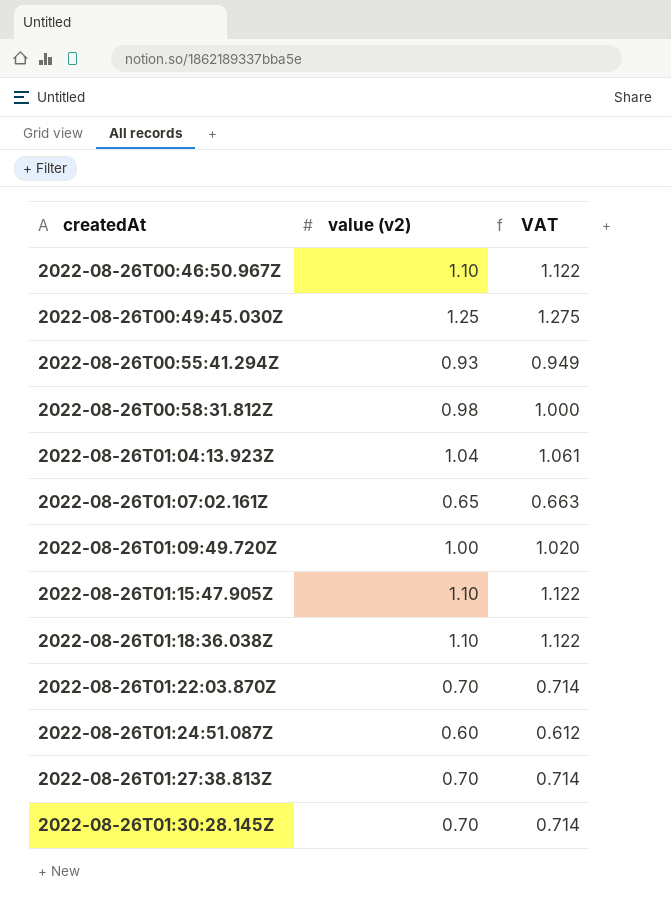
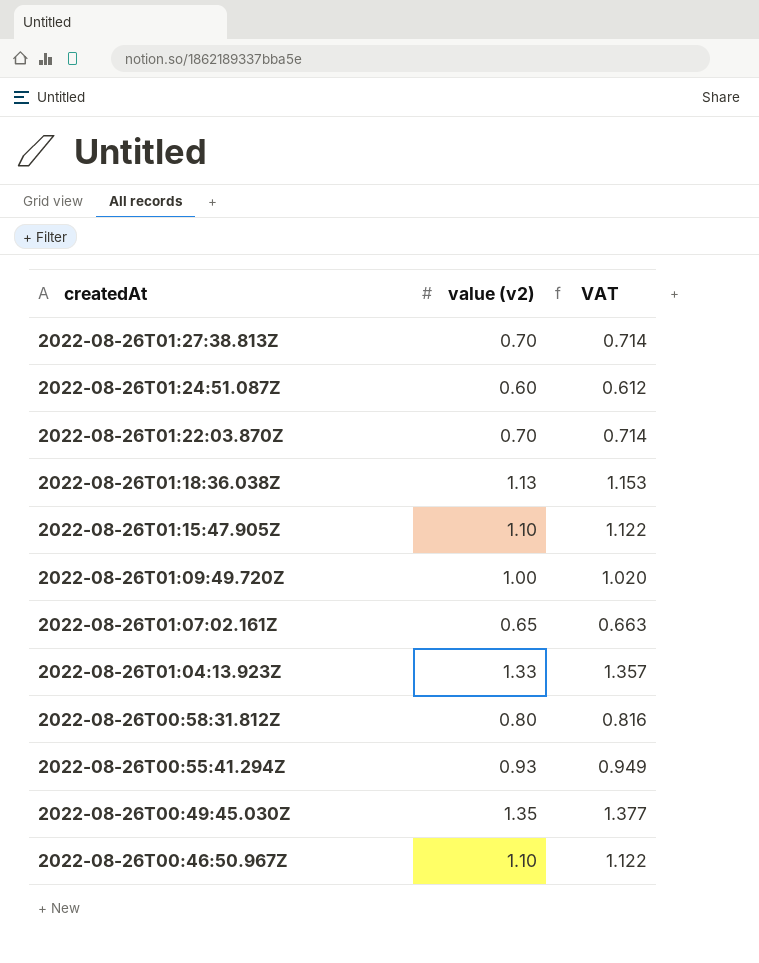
row order: createdAt ascending -> createdAt descending
row 2022-08-26T01:30:28.145Z: 0.70 | 0.714 -> none
2022-08-26T01:18:36.038Z | value (v2): 1.10 -> 1.13
2022-08-26T01:18:36.038Z | VAT: 1.122 -> 1.153
2022-08-26T01:04:13.923Z | value (v2): 1.04 -> 1.33
2022-08-26T01:04:13.923Z | VAT: 1.061 -> 1.357
2022-08-26T00:58:31.812Z | value (v2): 0.98 -> 0.80
2022-08-26T00:58:31.812Z | VAT: 1.000 -> 0.816
2022-08-26T00:49:45.030Z | value (v2): 1.25 -> 1.35
2022-08-26T00:49:45.030Z | VAT: 1.275 -> 1.377

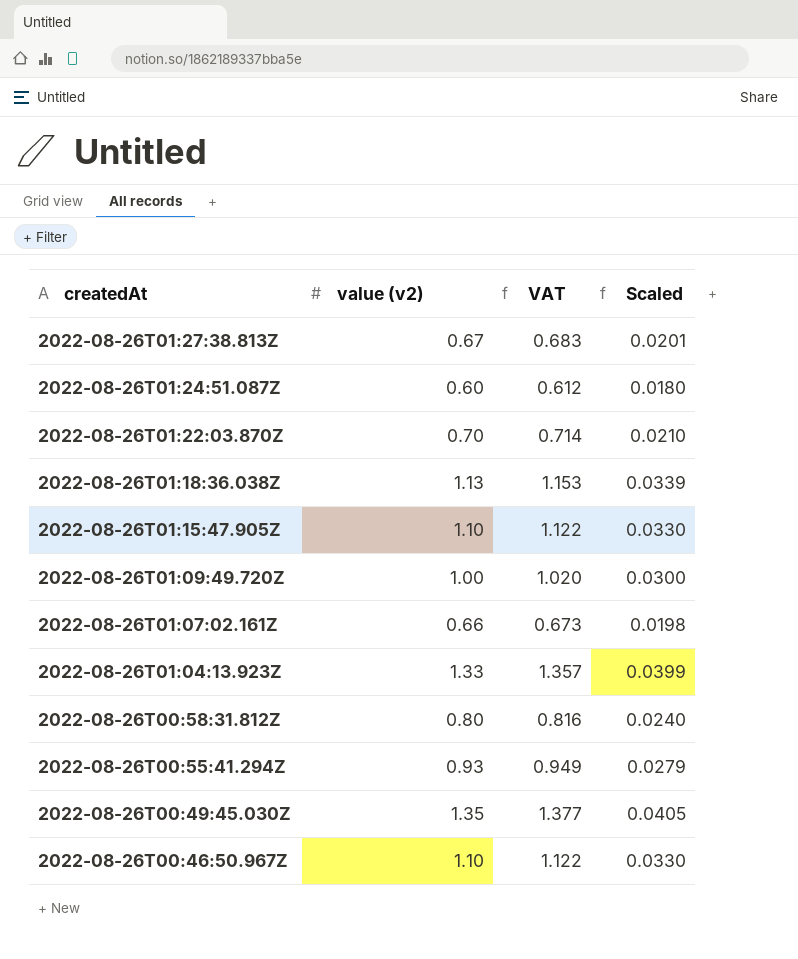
column Scaled | formula: none -> [value (v2)] * 0.03
2022-08-26T01:27:38.813Z | value (v2): 0.70 -> 0.67
2022-08-26T01:27:38.813Z | VAT: 0.714 -> 0.683
2022-08-26T01:07:02.161Z | value (v2): 0.65 -> 0.66
2022-08-26T01:07:02.161Z | VAT: 0.663 -> 0.673

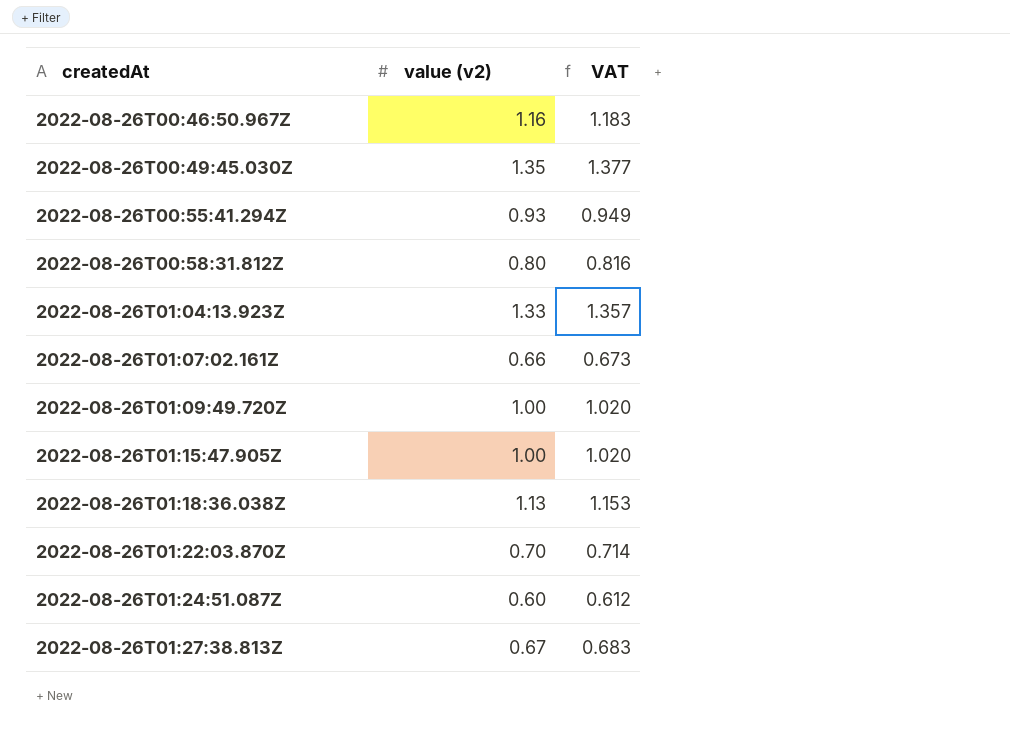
row order: createdAt descending -> createdAt ascending
column Scaled | formula: [value (v2)] * 0.03 -> none
2022-08-26T00:46:50.967Z | value (v2): 1.10 -> 1.16
2022-08-26T00:46:50.967Z | VAT: 1.122 -> 1.183
2022-08-26T01:15:47.905Z | value (v2): 1.10 -> 1.00
2022-08-26T01:15:47.905Z | VAT: 1.122 -> 1.020

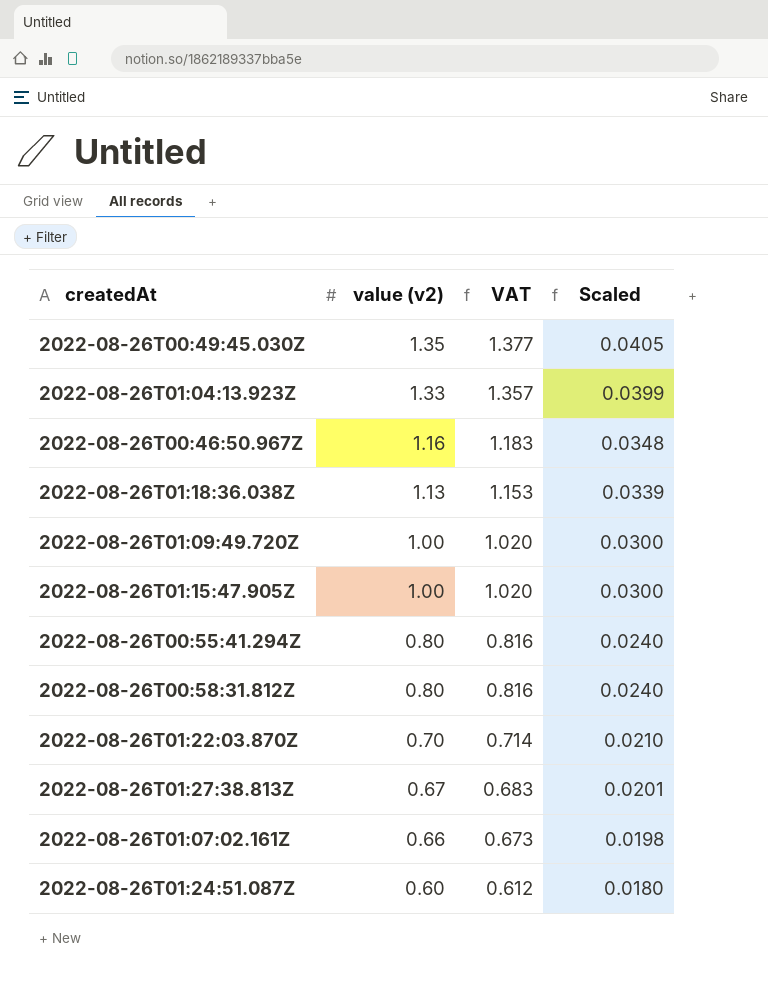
row order: createdAt ascending -> value (v2) descending
column Scaled | formula: none -> [value (v2)] * 0.03
2022-08-26T00:55:41.294Z | value (v2): 0.93 -> 0.80
2022-08-26T00:55:41.294Z | VAT: 0.949 -> 0.816

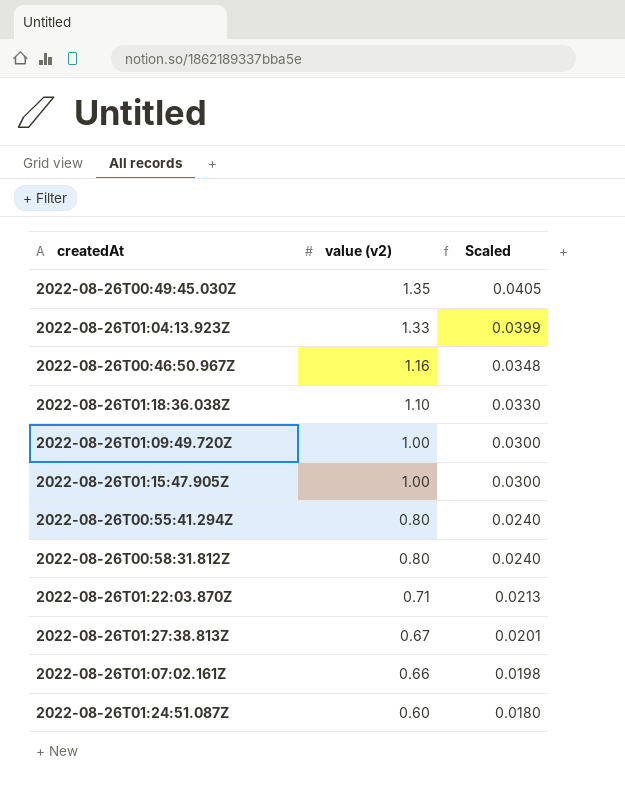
column VAT | formula: [value (v2)] * 1.02 -> none
2022-08-26T01:18:36.038Z | value (v2): 1.13 -> 1.10
2022-08-26T01:18:36.038Z | Scaled: 0.0339 -> 0.0330
2022-08-26T01:22:03.870Z | value (v2): 0.70 -> 0.71
2022-08-26T01:22:03.870Z | Scaled: 0.0210 -> 0.0213

